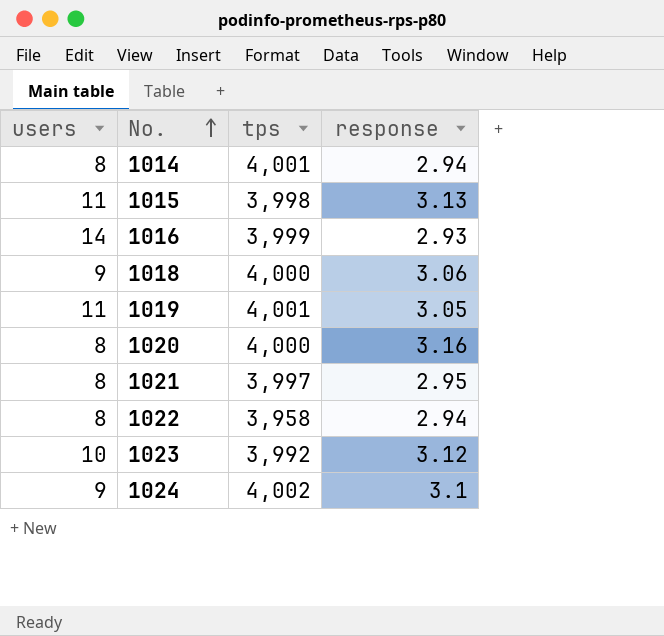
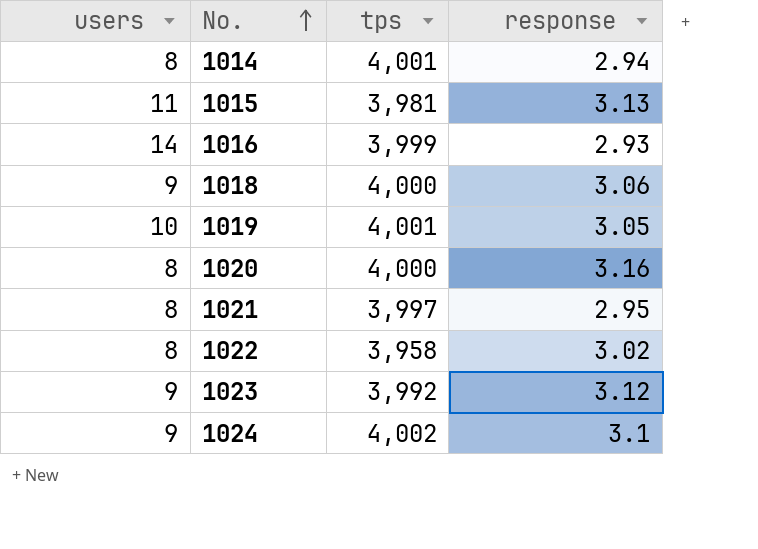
1015 | tps: 3,998 -> 3,981
1019 | users: 11 -> 10
1022 | response: 2.94 -> 3.02
1023 | users: 10 -> 9

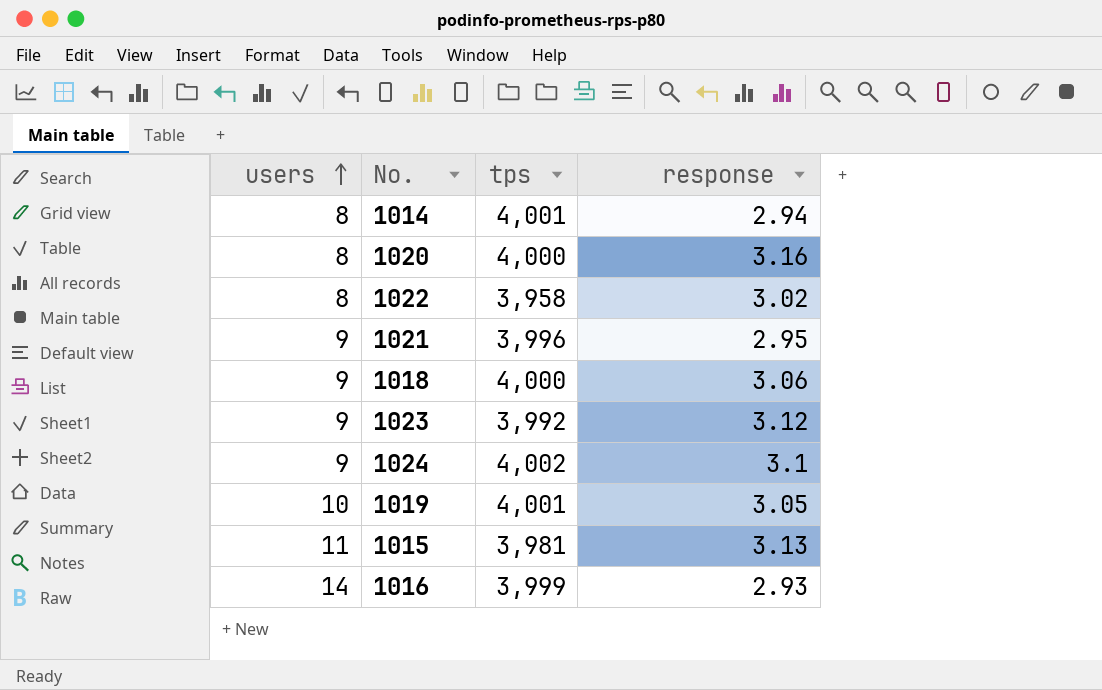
row order: No. ascending -> users ascending
1021 | users: 8 -> 9
1021 | tps: 3,997 -> 3,996

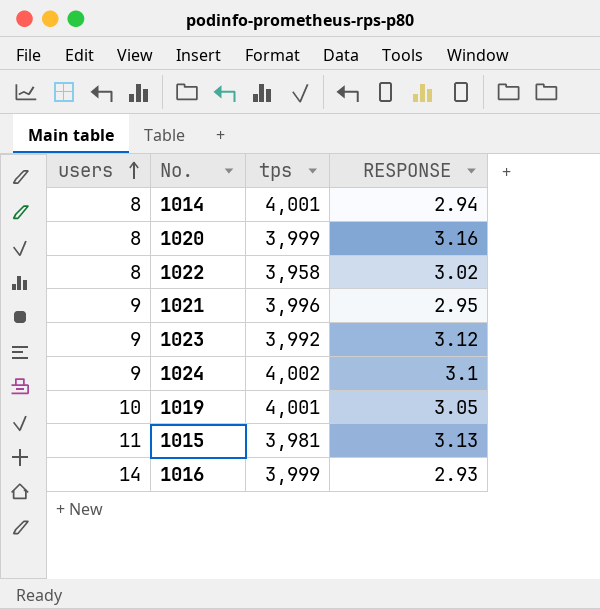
column name: response -> RESPONSE
row 1018: 9 | 4,000 | 3.06 -> none
1020 | tps: 4,000 -> 3,999

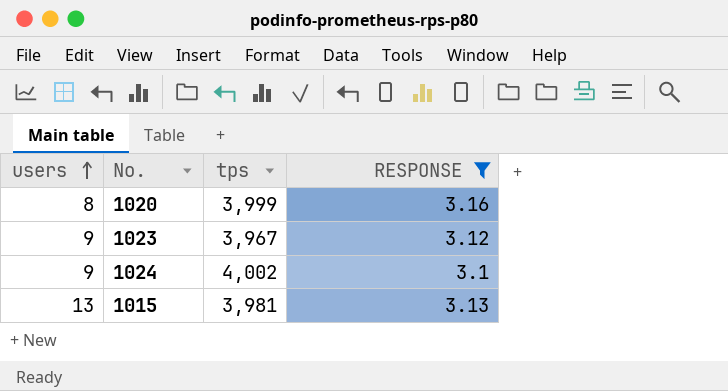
filter: none -> RESPONSE >= 3.1
1023 | tps: 3,992 -> 3,967
1015 | users: 11 -> 13

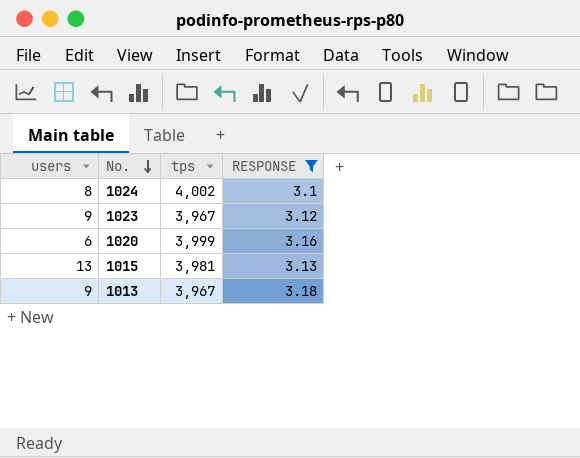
row order: users ascending -> No. descending
1024 | users: 9 -> 8
1020 | users: 8 -> 6
row 1013: none -> 9 | 3,967 | 3.18

